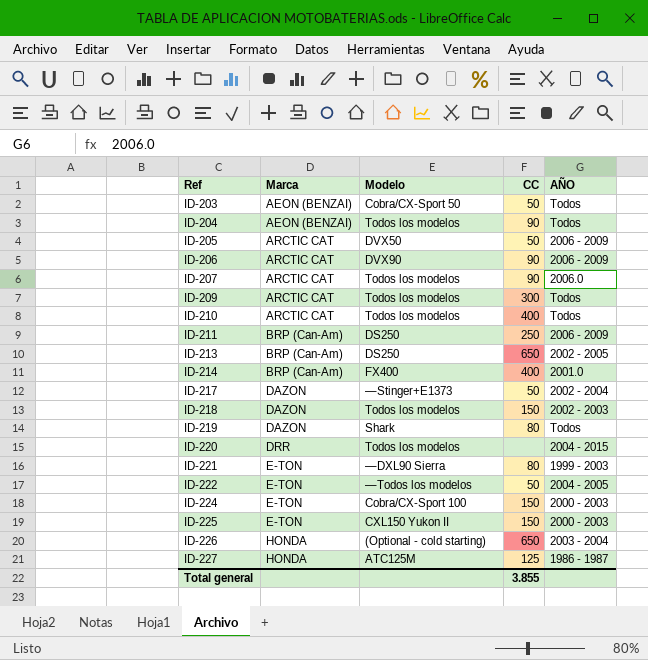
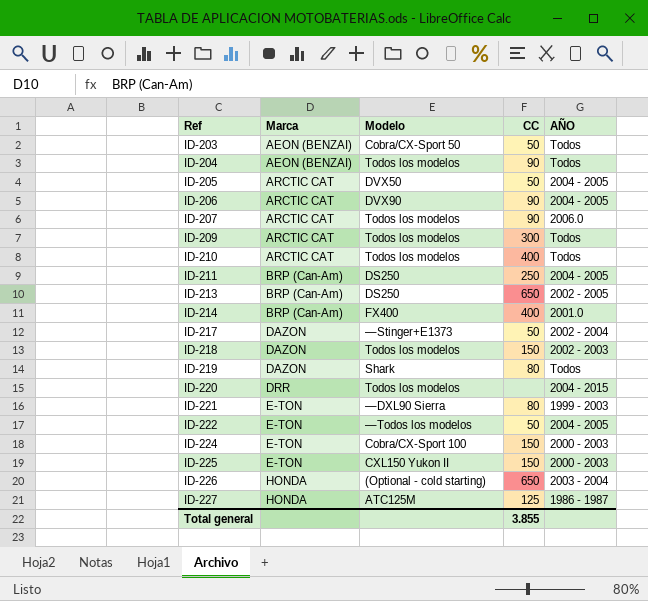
ID-205 | AÑO: 2006 - 2009 -> 2004 - 2005
ID-206 | AÑO: 2006 - 2009 -> 2004 - 2005
ID-211 | AÑO: 2006 - 2009 -> 2004 - 2005

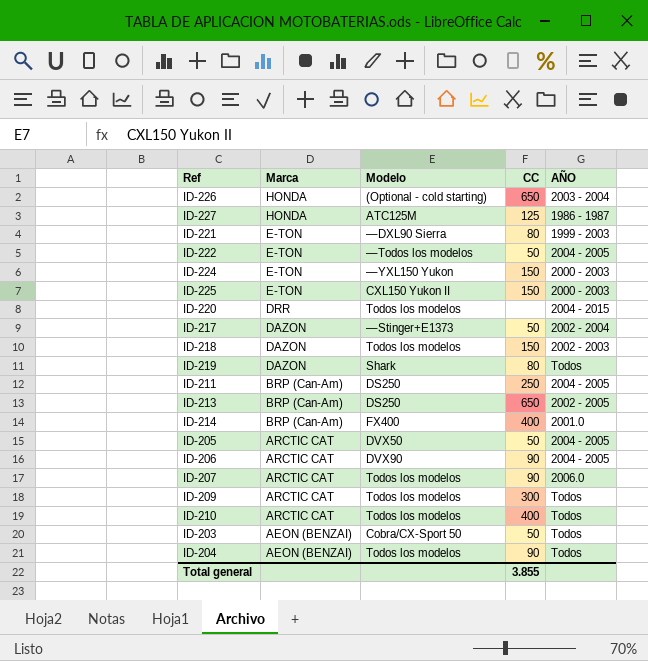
row order: Ref ascending -> Marca descending
ID-224 | Modelo: Cobra/CX-Sport 100 -> —YXL150 Yukon

